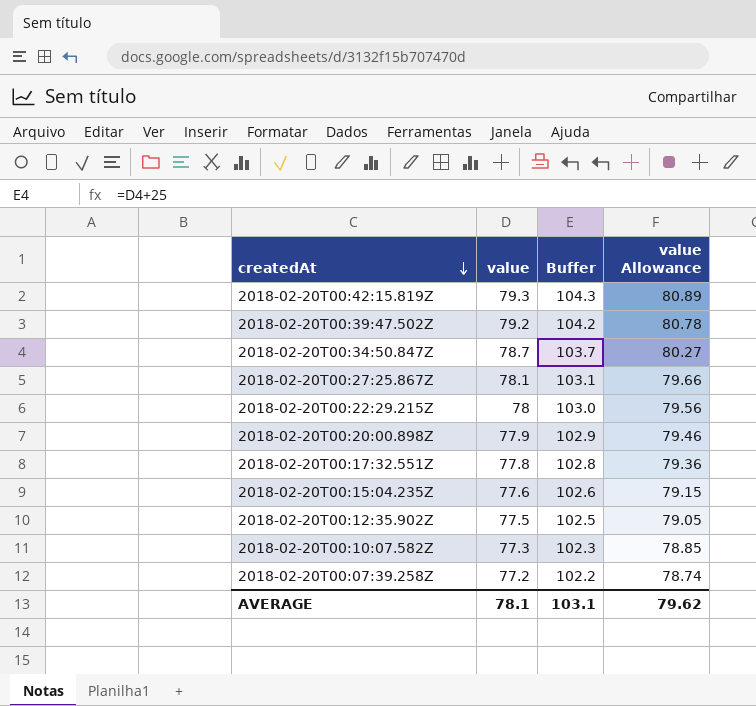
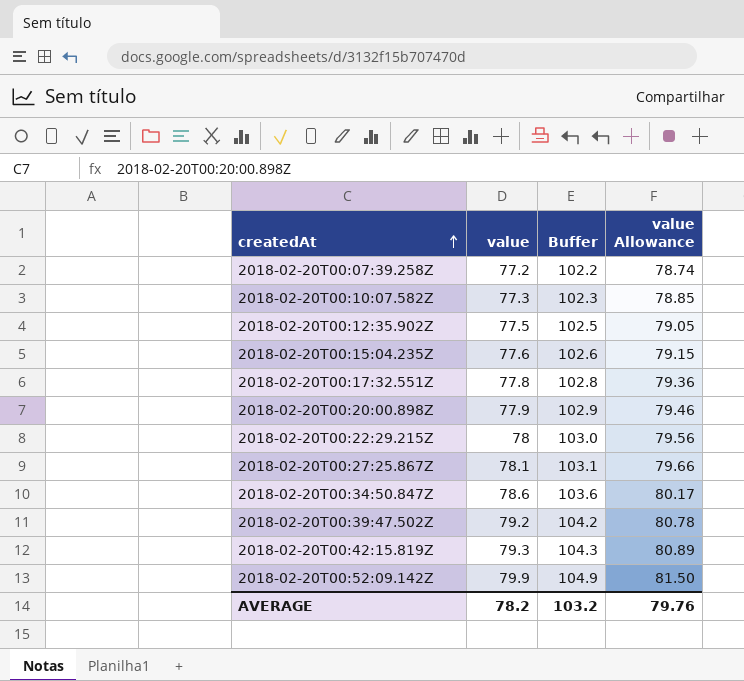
row order: createdAt descending -> createdAt ascending
2018-02-20T00:34:50.847Z | value: 78.7 -> 78.6
2018-02-20T00:34:50.847Z | Buffer: 103.7 -> 103.6
2018-02-20T00:34:50.847Z | value Allowance: 80.27 -> 80.17
row 2018-02-20T00:52:09.142Z: none -> 79.9 | 104.9 | 81.50
AVERAGE | value: 78.1 -> 78.2
AVERAGE | Buffer: 103.1 -> 103.2
AVERAGE | value Allowance: 79.62 -> 79.76

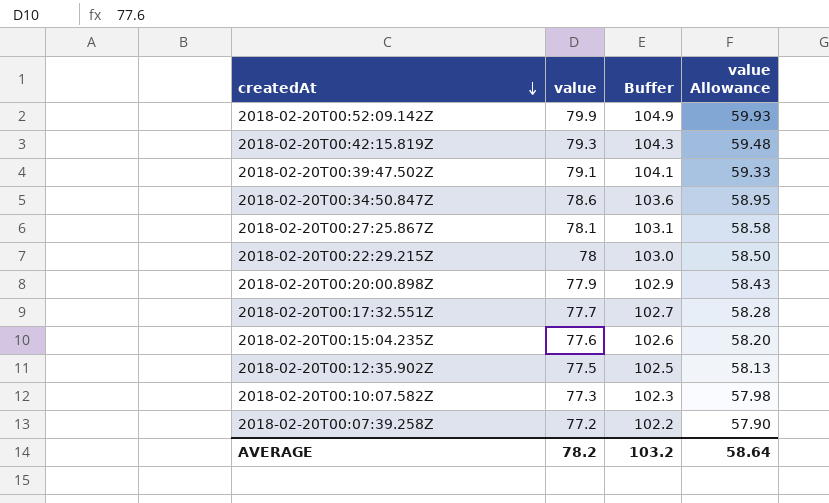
row order: createdAt ascending -> createdAt descending
column value Allowance | formula: [value] * 1.02 -> [value] * 0.75
2018-02-20T00:39:47.502Z | value: 79.2 -> 79.1
2018-02-20T00:39:47.502Z | Buffer: 104.2 -> 104.1
2018-02-20T00:17:32.551Z | value: 77.8 -> 77.7
2018-02-20T00:17:32.551Z | Buffer: 102.8 -> 102.7
AVERAGE | value Allowance: 79.76 -> 58.64

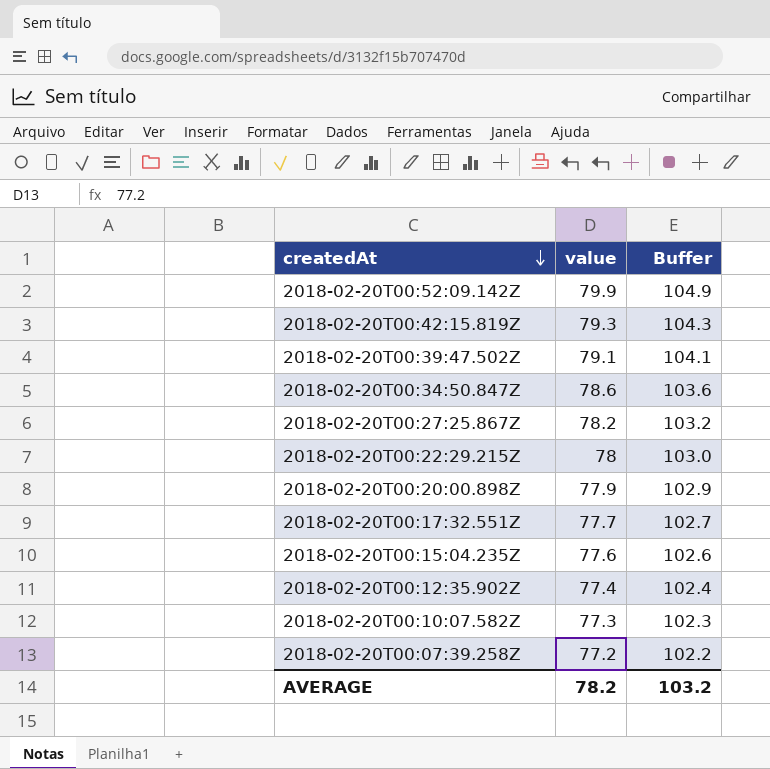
column value Allowance | formula: [value] * 0.75 -> none
2018-02-20T00:27:25.867Z | value: 78.1 -> 78.2
2018-02-20T00:27:25.867Z | Buffer: 103.1 -> 103.2
2018-02-20T00:12:35.902Z | value: 77.5 -> 77.4
2018-02-20T00:12:35.902Z | Buffer: 102.5 -> 102.4

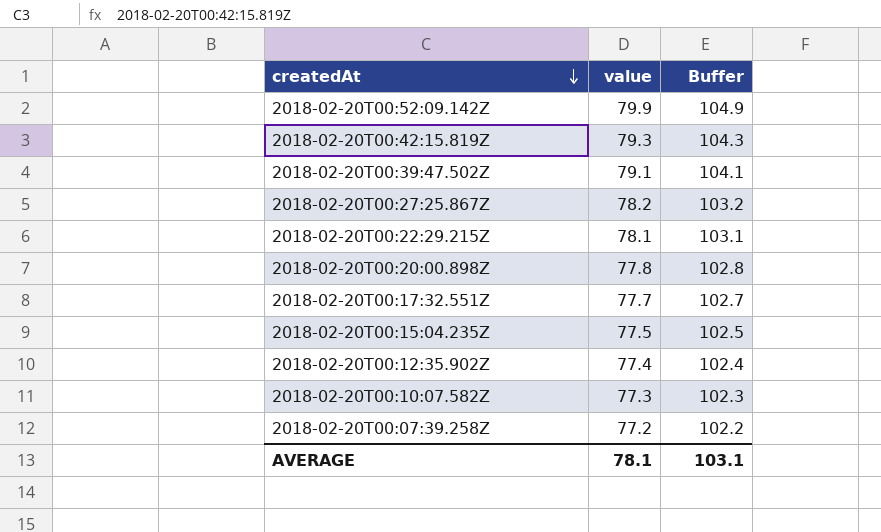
row 2018-02-20T00:34:50.847Z: 78.6 | 103.6 -> none
2018-02-20T00:22:29.215Z | value: 78 -> 78.1
2018-02-20T00:22:29.215Z | Buffer: 103.0 -> 103.1
2018-02-20T00:20:00.898Z | value: 77.9 -> 77.8
2018-02-20T00:20:00.898Z | Buffer: 102.9 -> 102.8
2018-02-20T00:15:04.235Z | value: 77.6 -> 77.5
2018-02-20T00:15:04.235Z | Buffer: 102.6 -> 102.5
AVERAGE | value: 78.2 -> 78.1
AVERAGE | Buffer: 103.2 -> 103.1

